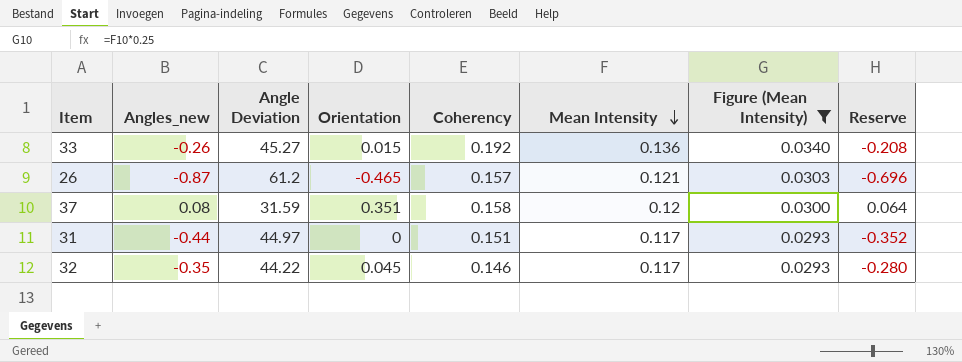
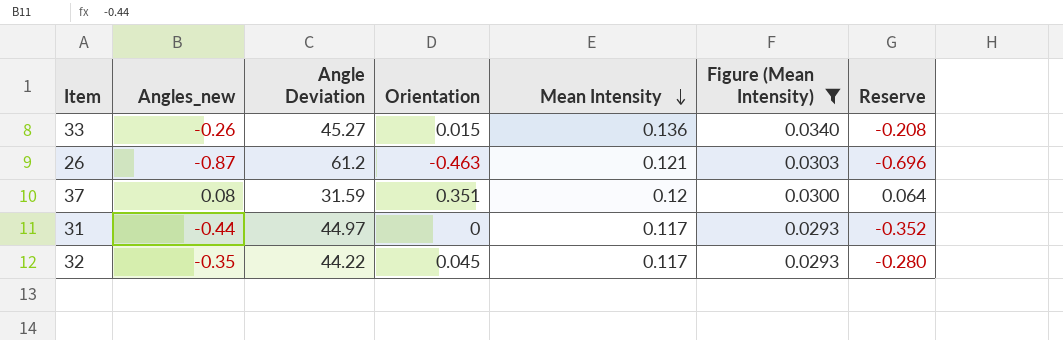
column Coherency | position: 5 -> none
26 | Orientation: -0.465 -> -0.463

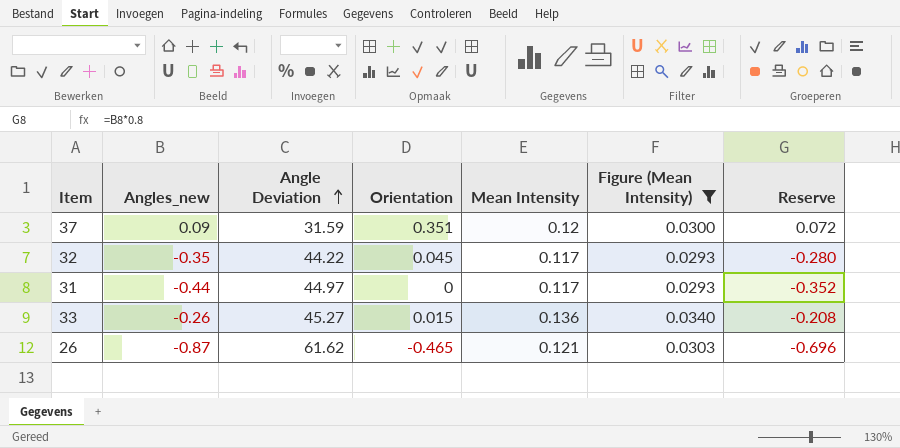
row order: Mean Intensity descending -> Angle Deviation ascending
37 | Angles_new: 0.08 -> 0.09
37 | Reserve: 0.064 -> 0.072
26 | Angle Deviation: 61.2 -> 61.62
26 | Orientation: -0.463 -> -0.465

